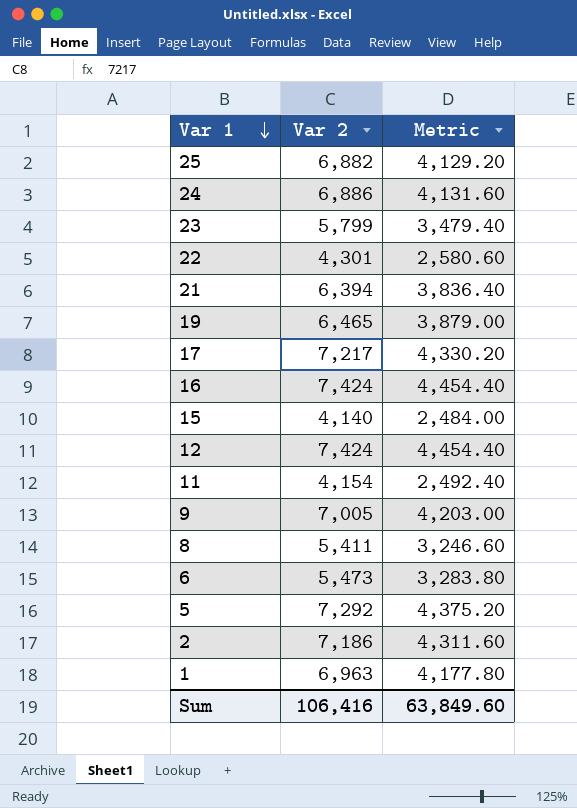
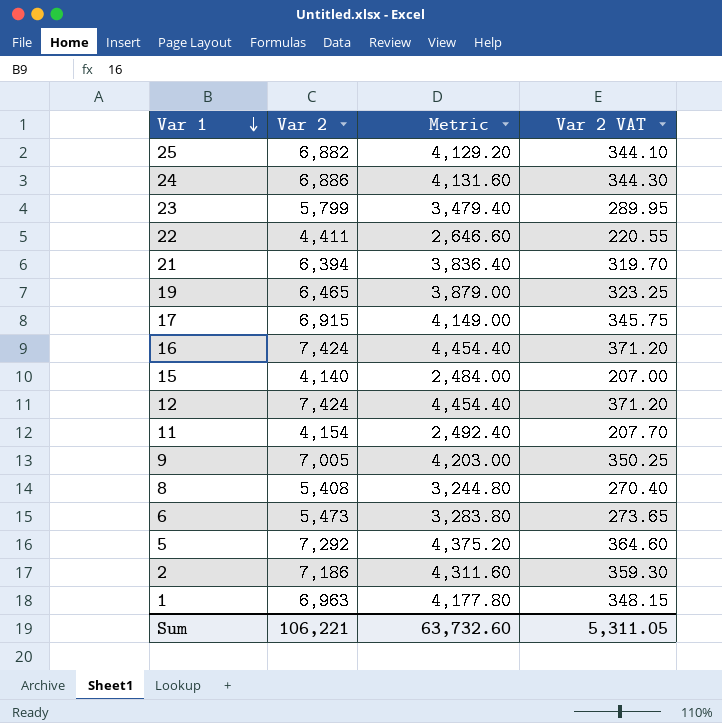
column Var 2 VAT | formula: none -> [Var 2] * 0.05
22 | Var 2: 4,301 -> 4,411
22 | Metric: 2,580.60 -> 2,646.60
17 | Var 2: 7,217 -> 6,915
17 | Metric: 4,330.20 -> 4,149.00
8 | Var 2: 5,411 -> 5,408
8 | Metric: 3,246.60 -> 3,244.80
Sum | Var 2: 106,416 -> 106,221
Sum | Metric: 63,849.60 -> 63,732.60

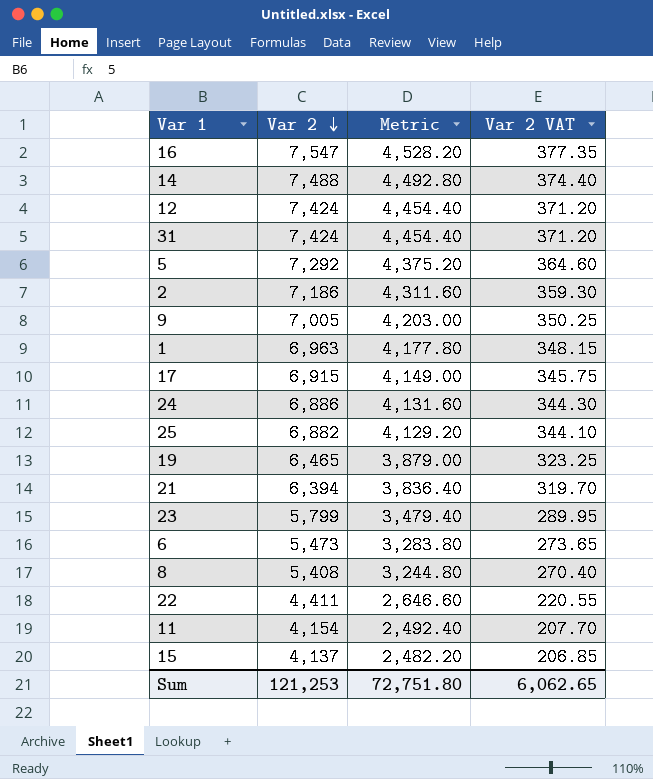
row order: Var 1 descending -> Var 2 descending
16 | Var 2: 7,424 -> 7,547
16 | Metric: 4,454.40 -> 4,528.20
16 | Var 2 VAT: 371.20 -> 377.35
row 14: none -> 7,488 | 4,492.80 | 374.40
row 31: none -> 7,424 | 4,454.40 | 371.20
15 | Var 2: 4,140 -> 4,137
15 | Metric: 2,484.00 -> 2,482.20
15 | Var 2 VAT: 207.00 -> 206.85
Sum | Var 2: 106,221 -> 121,253
Sum | Metric: 63,732.60 -> 72,751.80
Sum | Var 2 VAT: 5,311.05 -> 6,062.65

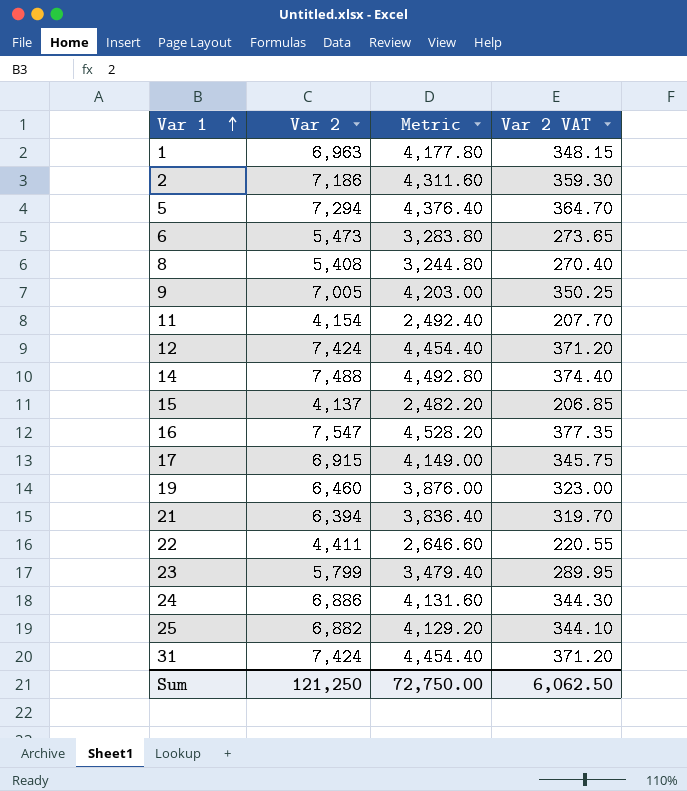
row order: Var 2 descending -> Var 1 ascending
5 | Var 2: 7,292 -> 7,294
5 | Metric: 4,375.20 -> 4,376.40
5 | Var 2 VAT: 364.60 -> 364.70
19 | Var 2: 6,465 -> 6,460
19 | Metric: 3,879.00 -> 3,876.00
19 | Var 2 VAT: 323.25 -> 323.00
Sum | Var 2: 121,253 -> 121,250
Sum | Metric: 72,751.80 -> 72,750.00
Sum | Var 2 VAT: 6,062.65 -> 6,062.50

